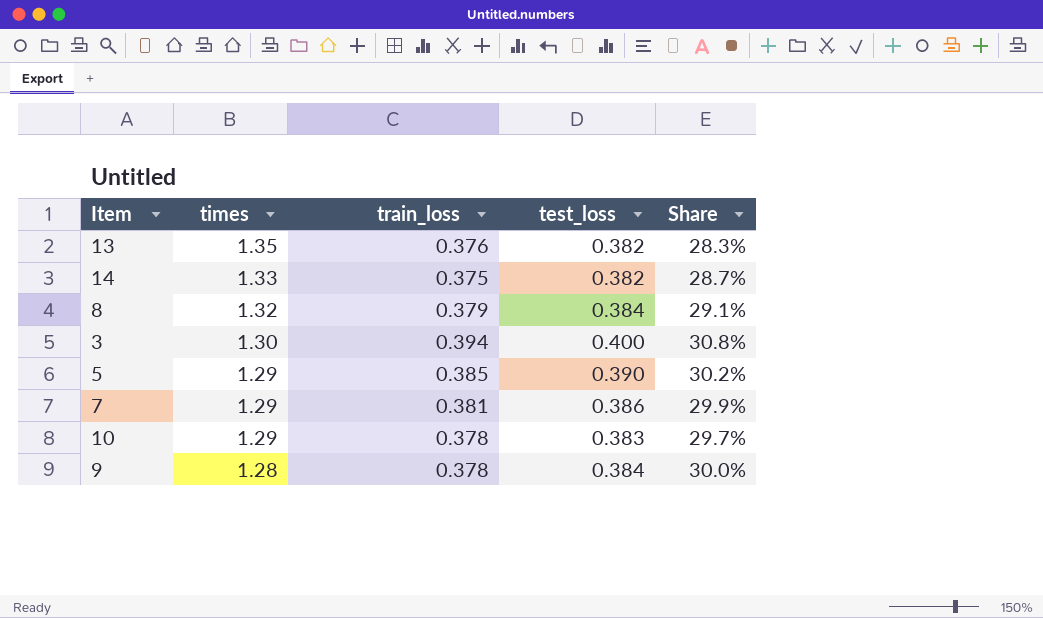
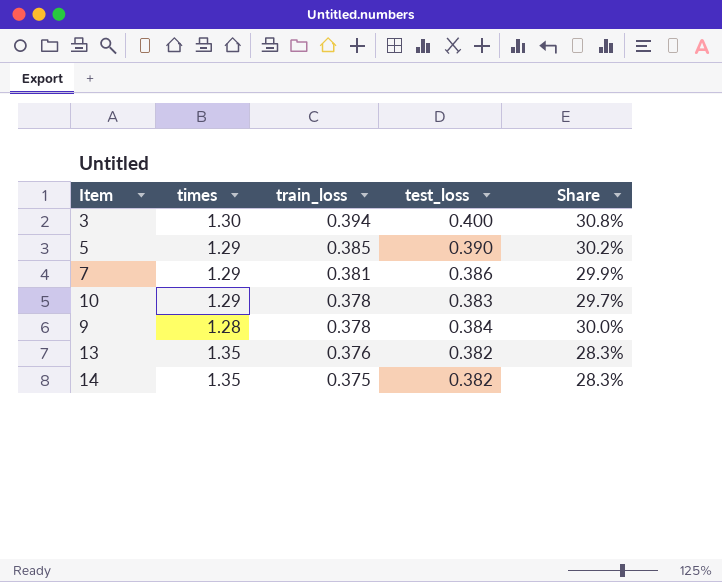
row order: times descending -> train_loss descending
row 8: 1.32 | 0.379 | 0.384 | 29.1% -> none
14 | times: 1.33 -> 1.35
14 | Share: 28.7% -> 28.3%

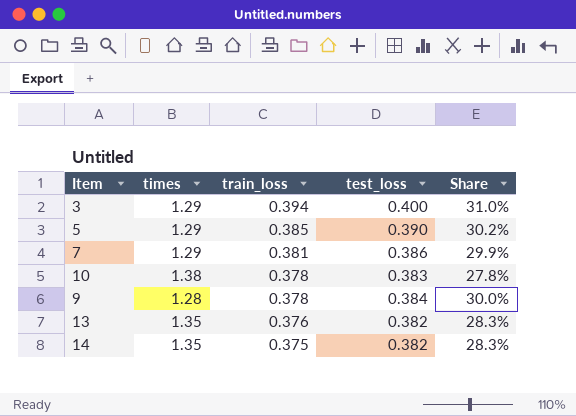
3 | times: 1.30 -> 1.29
3 | Share: 30.8% -> 31.0%
10 | times: 1.29 -> 1.38
10 | Share: 29.7% -> 27.8%

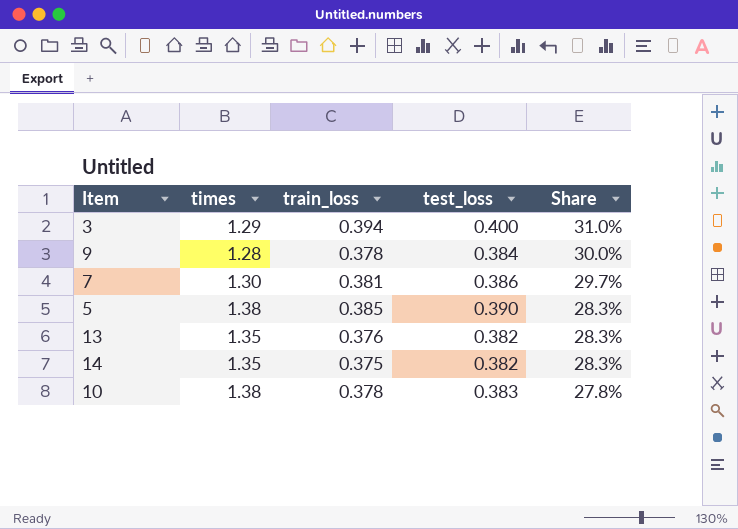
row order: train_loss descending -> Share descending
7 | times: 1.29 -> 1.30
7 | Share: 29.9% -> 29.7%
5 | times: 1.29 -> 1.38
5 | Share: 30.2% -> 28.3%

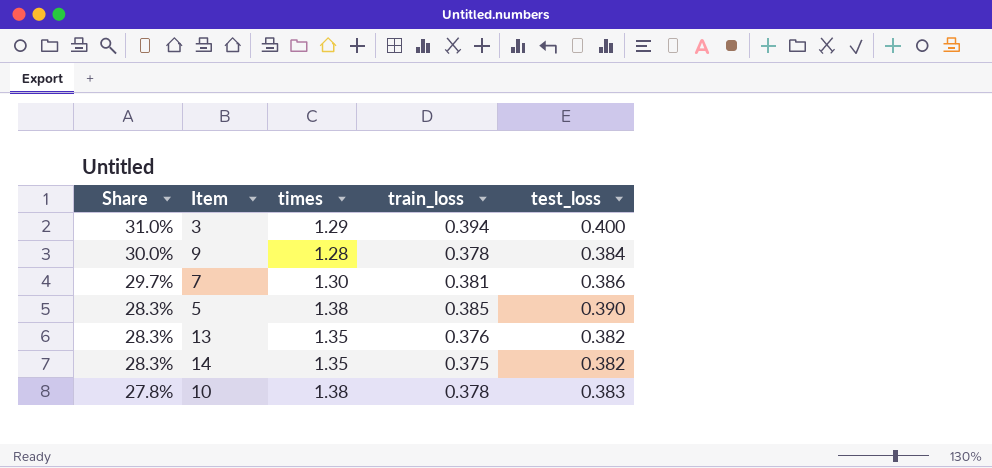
column Share | position: 5 -> 1

